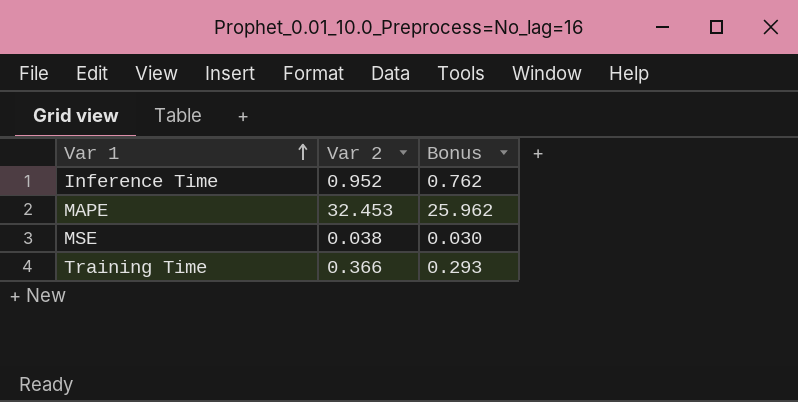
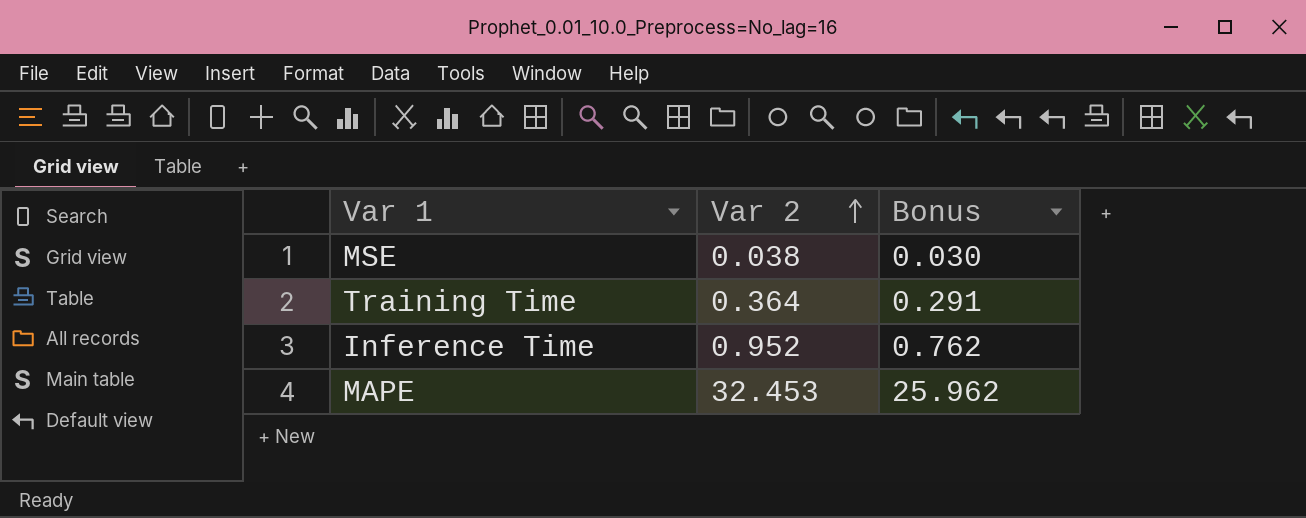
row order: Var 1 ascending -> Var 2 ascending
Training Time | Var 2: 0.366 -> 0.364
Training Time | Bonus: 0.293 -> 0.291

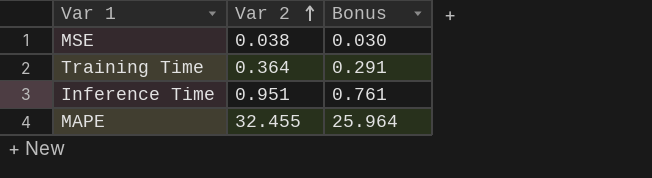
Inference Time | Var 2: 0.952 -> 0.951
Inference Time | Bonus: 0.762 -> 0.761
MAPE | Var 2: 32.453 -> 32.455
MAPE | Bonus: 25.962 -> 25.964

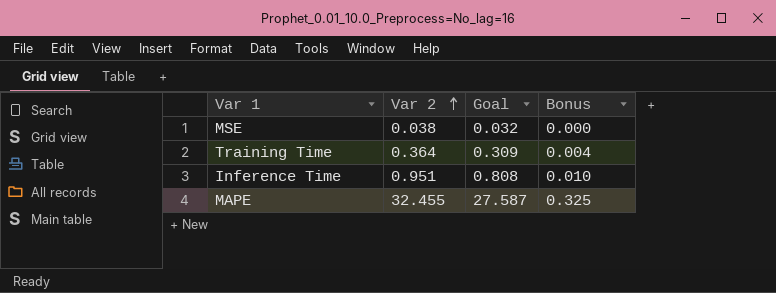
column Goal | formula: none -> [Var 2] * 0.85
column Bonus | formula: [Var 2] * 0.8 -> [Var 2] * 0.01

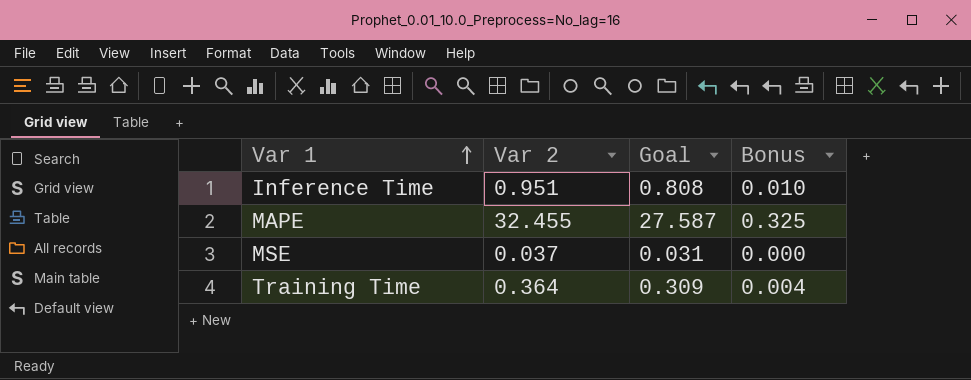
row order: Var 2 ascending -> Var 1 ascending
MSE | Var 2: 0.038 -> 0.037
MSE | Goal: 0.032 -> 0.031

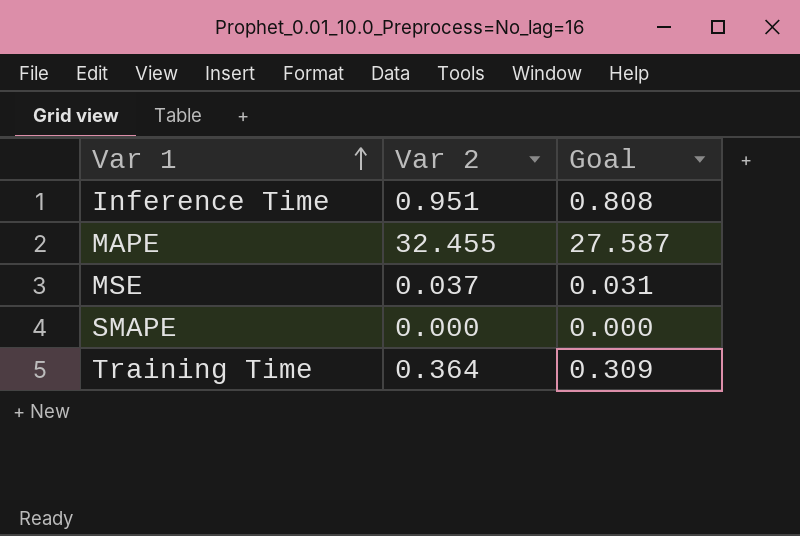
column Bonus | formula: [Var 2] * 0.01 -> none
row SMAPE: none -> 0.000 | 0.000

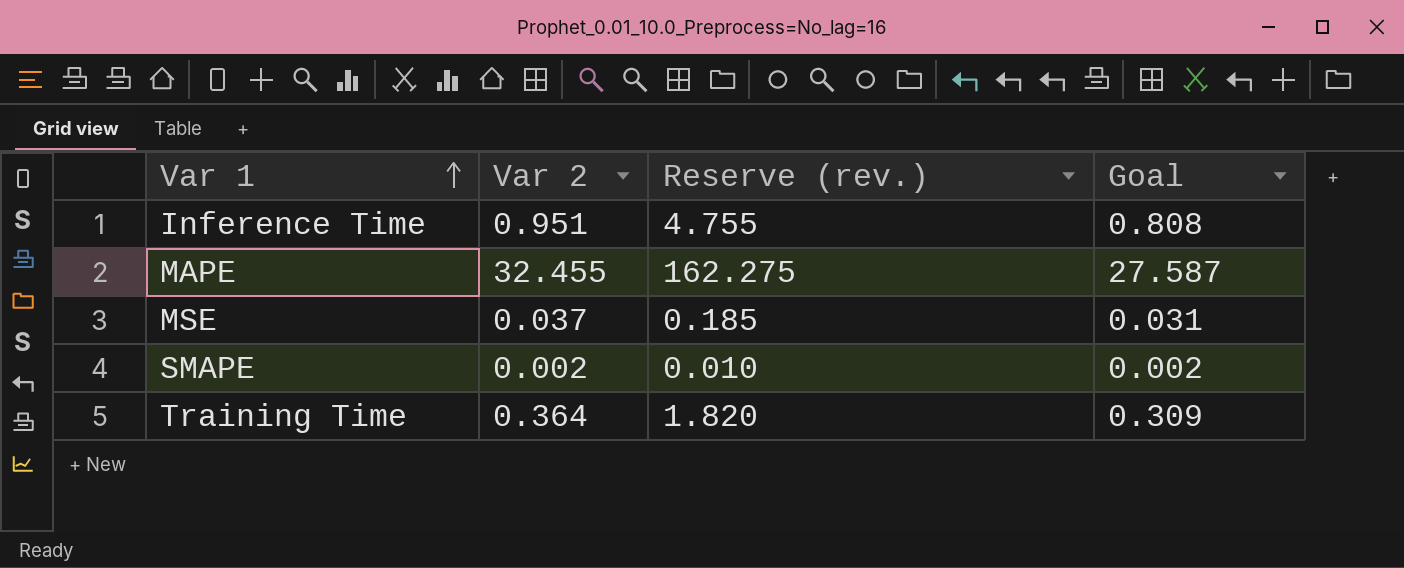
column Reserve (rev.) | formula: none -> [Var 2] * 5
SMAPE | Var 2: 0.000 -> 0.002
SMAPE | Goal: 0.000 -> 0.002

